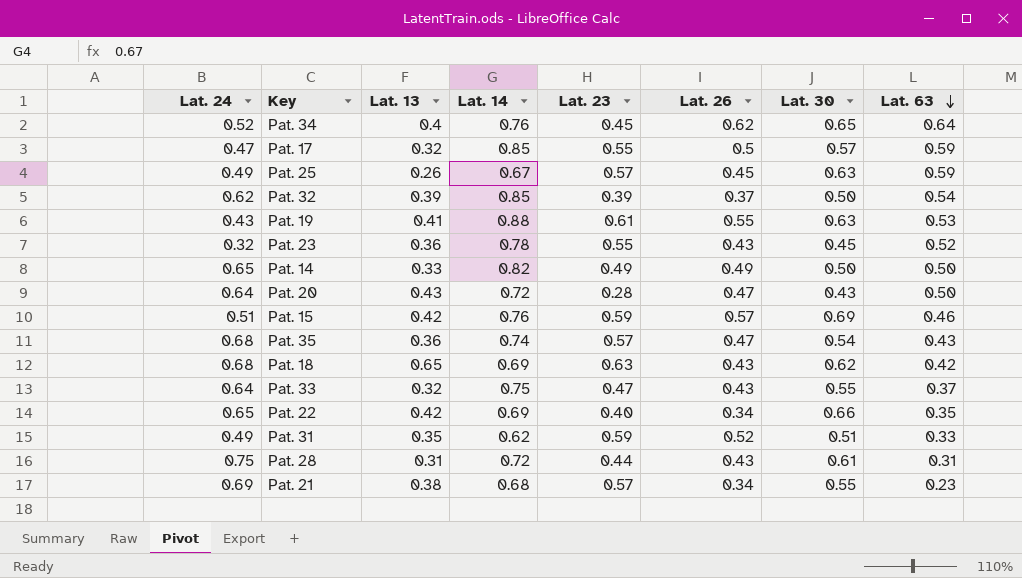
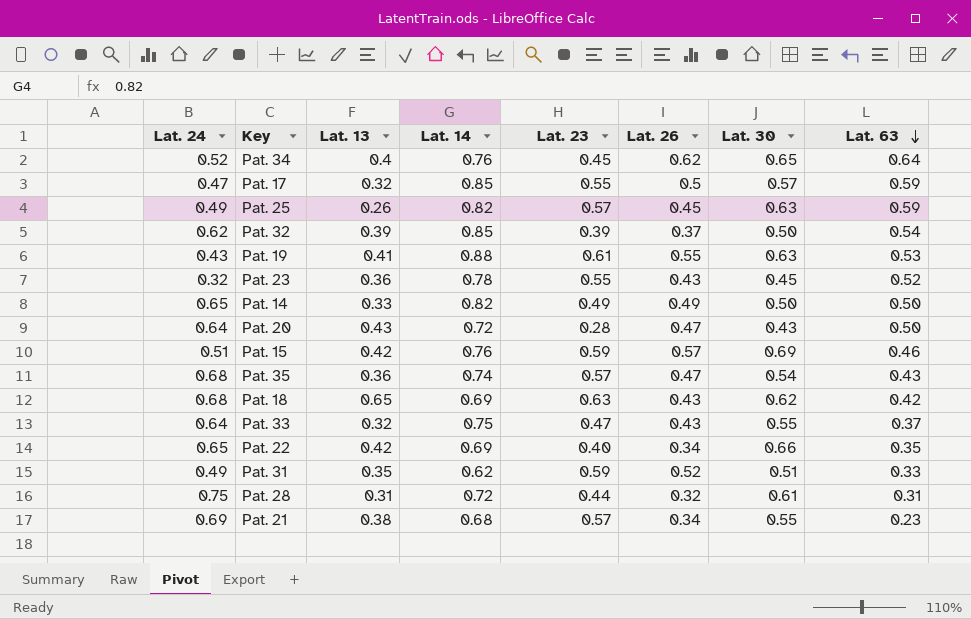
Pat. 25 | Lat. 14: 0.67 -> 0.82
Pat. 28 | Lat. 26: 0.43 -> 0.32

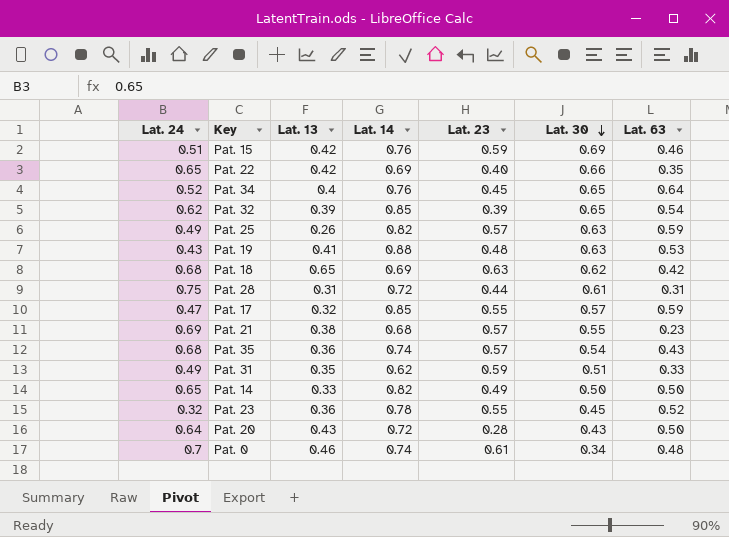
row order: Lat. 63 descending -> Lat. 30 descending
column Lat. 26 | position: 6 -> none
row Pat. 33: 0.64 | 0.32 | 0.75 | 0.47 | 0.43 | 0.55 | 0.37 -> none
Pat. 32 | Lat. 30: 0.50 -> 0.65
Pat. 19 | Lat. 23: 0.61 -> 0.48
row Pat. 0: none -> 0.7 | 0.46 | 0.74 | 0.61 | 0.34 | 0.48

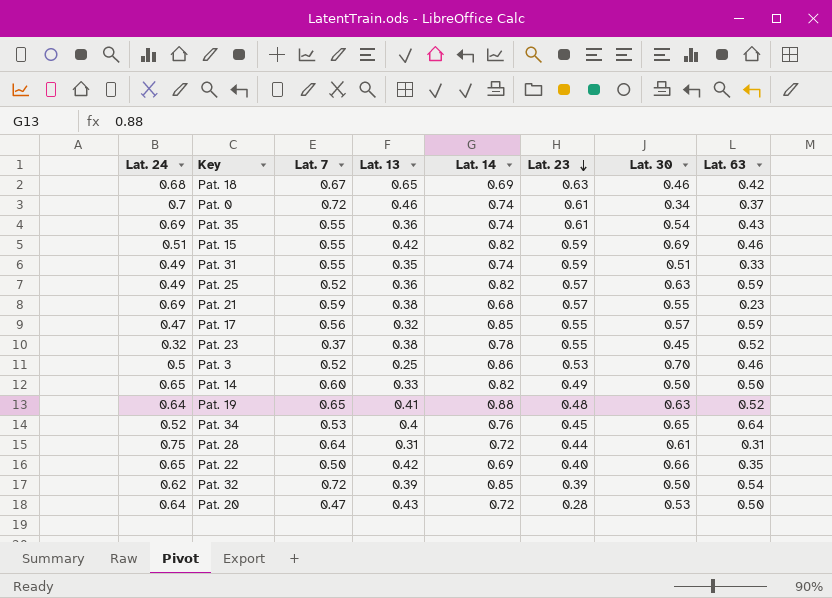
row order: Lat. 30 descending -> Lat. 23 descending
column Lat. 7 | position: none -> 3
Pat. 18 | Lat. 30: 0.62 -> 0.46
Pat. 0 | Lat. 63: 0.48 -> 0.37
Pat. 35 | Lat. 24: 0.68 -> 0.69
Pat. 35 | Lat. 23: 0.57 -> 0.61
Pat. 15 | Lat. 14: 0.76 -> 0.82
Pat. 31 | Lat. 14: 0.62 -> 0.74
Pat. 25 | Lat. 13: 0.26 -> 0.36
Pat. 23 | Lat. 13: 0.36 -> 0.38
row Pat. 3: none -> 0.5 | 0.52 | 0.25 | 0.86 | 0.53 | 0.70 | 0.46
Pat. 19 | Lat. 24: 0.43 -> 0.64
Pat. 19 | Lat. 63: 0.53 -> 0.52
Pat. 32 | Lat. 30: 0.65 -> 0.50
Pat. 20 | Lat. 30: 0.43 -> 0.53

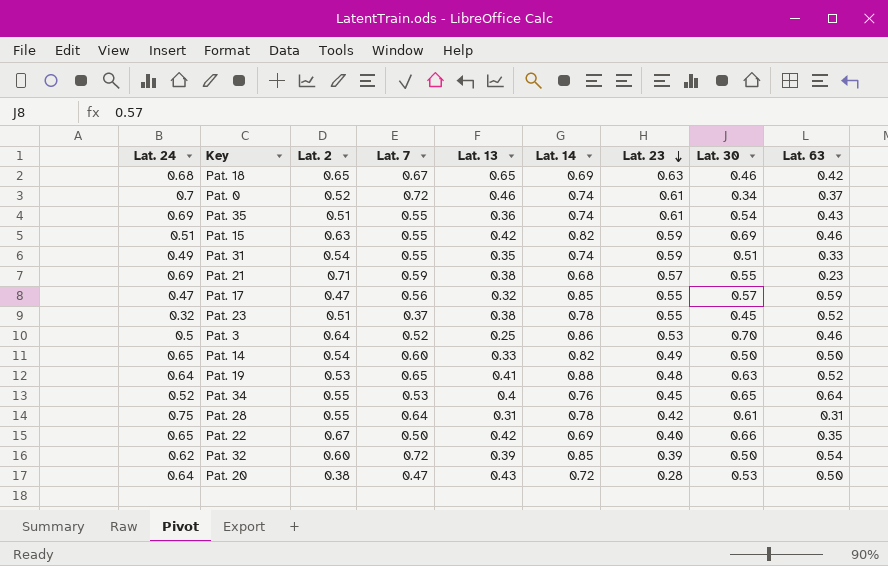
column Lat. 2 | position: none -> 3
row Pat. 25: 0.49 | 0.52 | 0.36 | 0.82 | 0.57 | 0.63 | 0.59 -> none
Pat. 28 | Lat. 14: 0.72 -> 0.78
Pat. 28 | Lat. 23: 0.44 -> 0.42

